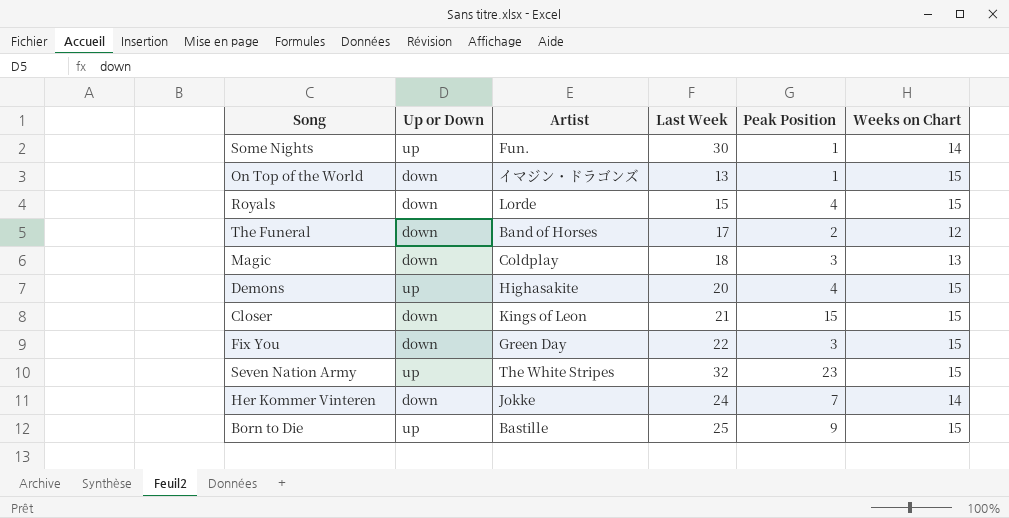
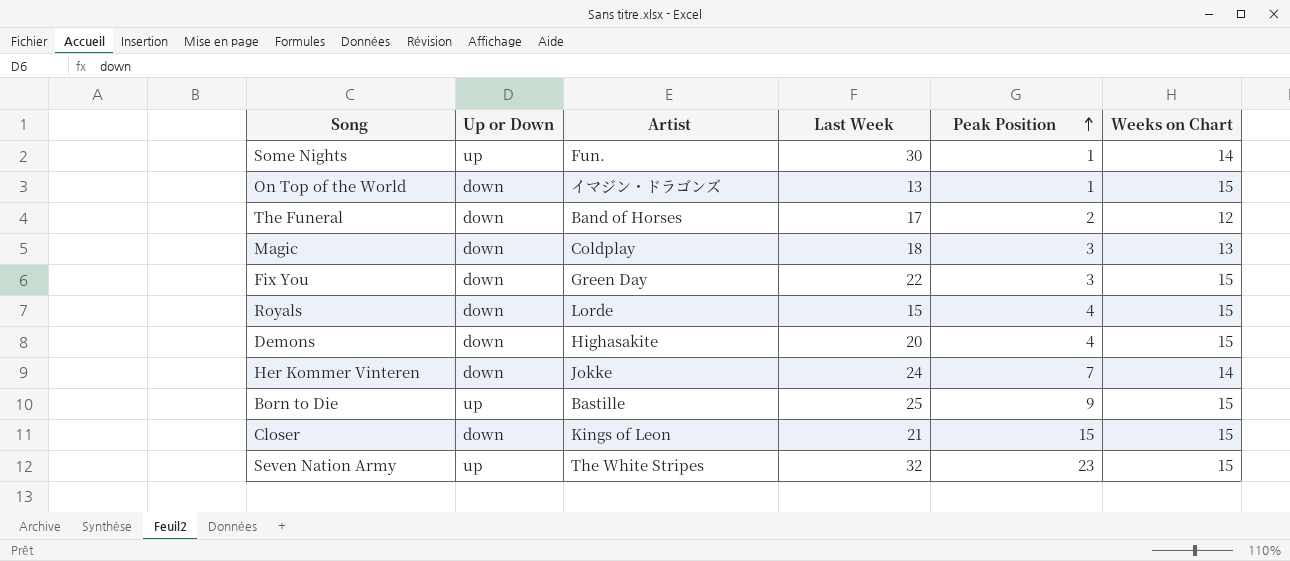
row order: none -> Peak Position ascending
Demons | Up or Down: up -> down

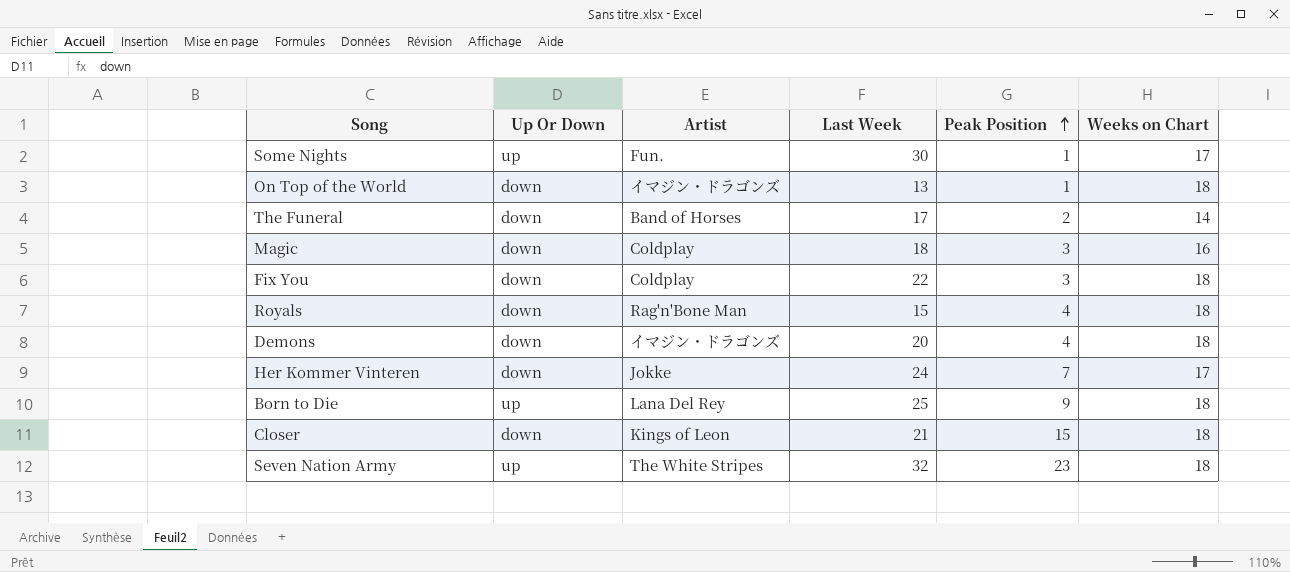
column name: Up or Down -> Up Or Down
Some Nights | Weeks on Chart: 14 -> 17
On Top of the World | Weeks on Chart: 15 -> 18
The Funeral | Weeks on Chart: 12 -> 14
Magic | Weeks on Chart: 13 -> 16
Fix You | Artist: Green Day -> Coldplay
Fix You | Weeks on Chart: 15 -> 18
Royals | Artist: Lorde -> Rag'n'Bone Man
Royals | Weeks on Chart: 15 -> 18
Demons | Artist: Highasakite -> イマジン・ドラゴンズ
Demons | Weeks on Chart: 15 -> 18
Her Kommer Vinteren | Weeks on Chart: 14 -> 17
Born to Die | Artist: Bastille -> Lana Del Rey
Born to Die | Weeks on Chart: 15 -> 18
Closer | Weeks on Chart: 15 -> 18
Seven Nation Army | Weeks on Chart: 15 -> 18

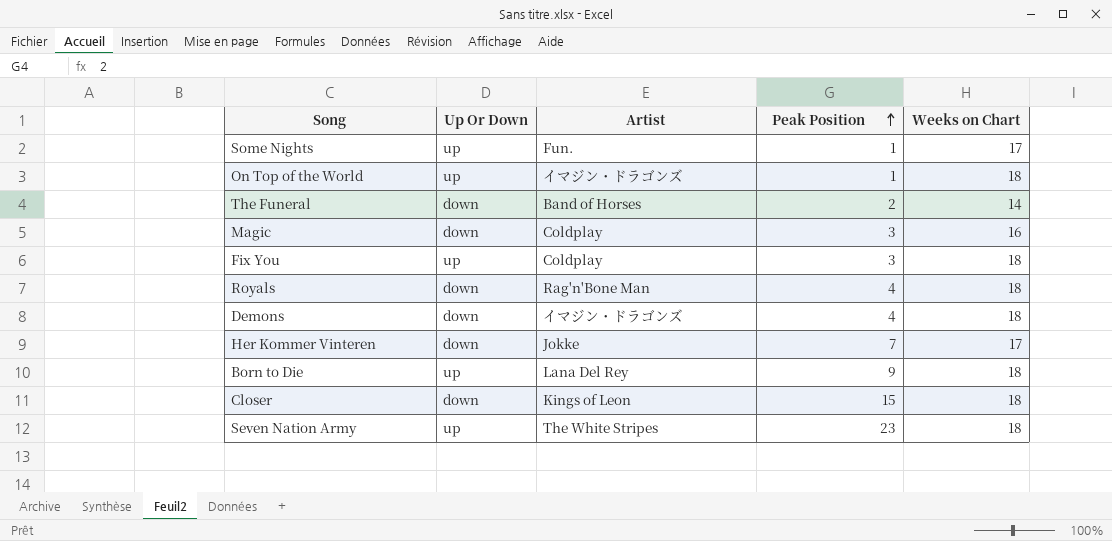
column Last Week | position: 4 -> none
On Top of the World | Up Or Down: down -> up
Fix You | Up Or Down: down -> up

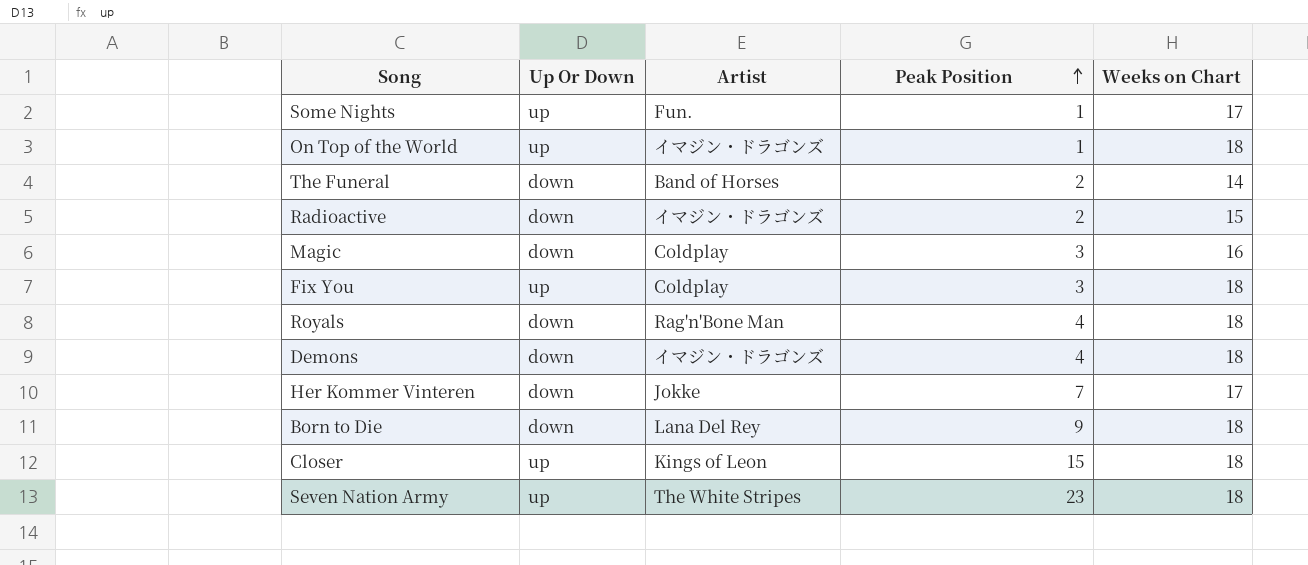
row Radioactive: none -> down | イマジン・ドラゴンズ | 2 | 15
Born to Die | Up Or Down: up -> down
Closer | Up Or Down: down -> up

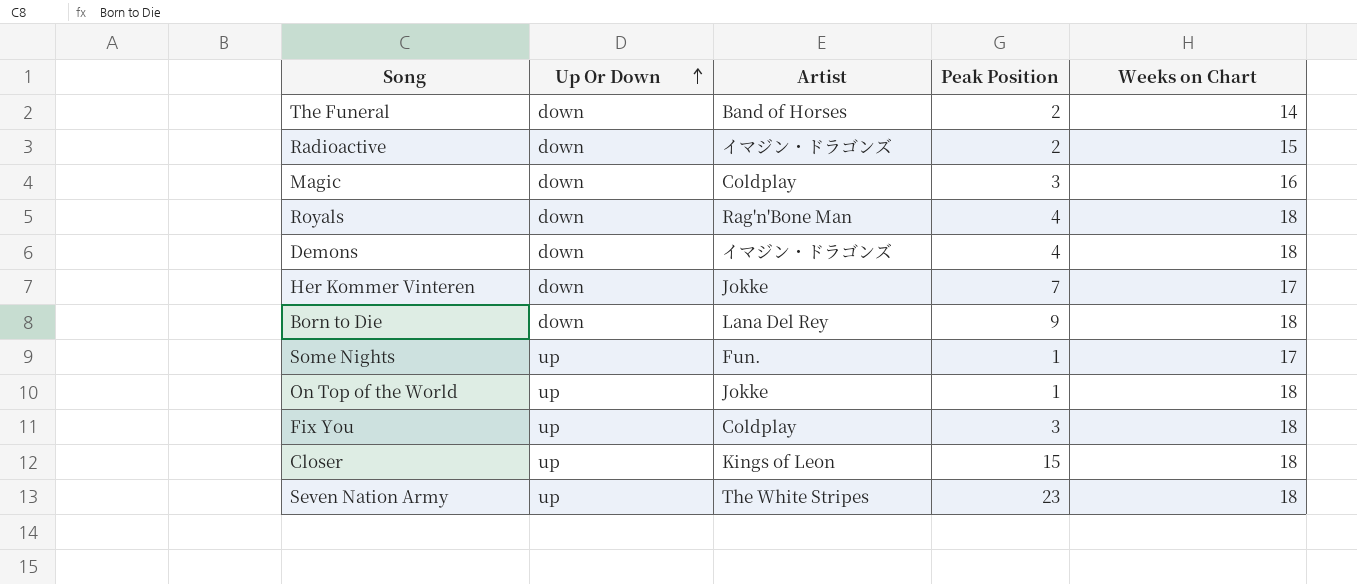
row order: Peak Position ascending -> Up Or Down ascending
On Top of the World | Artist: イマジン・ドラゴンズ -> Jokke

